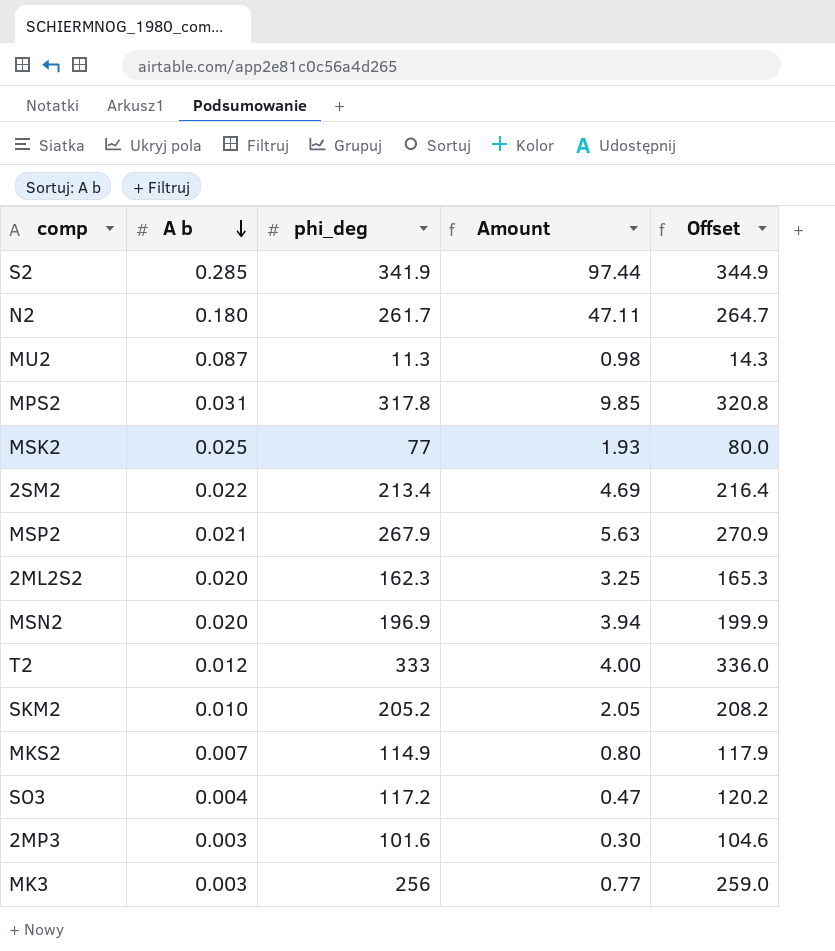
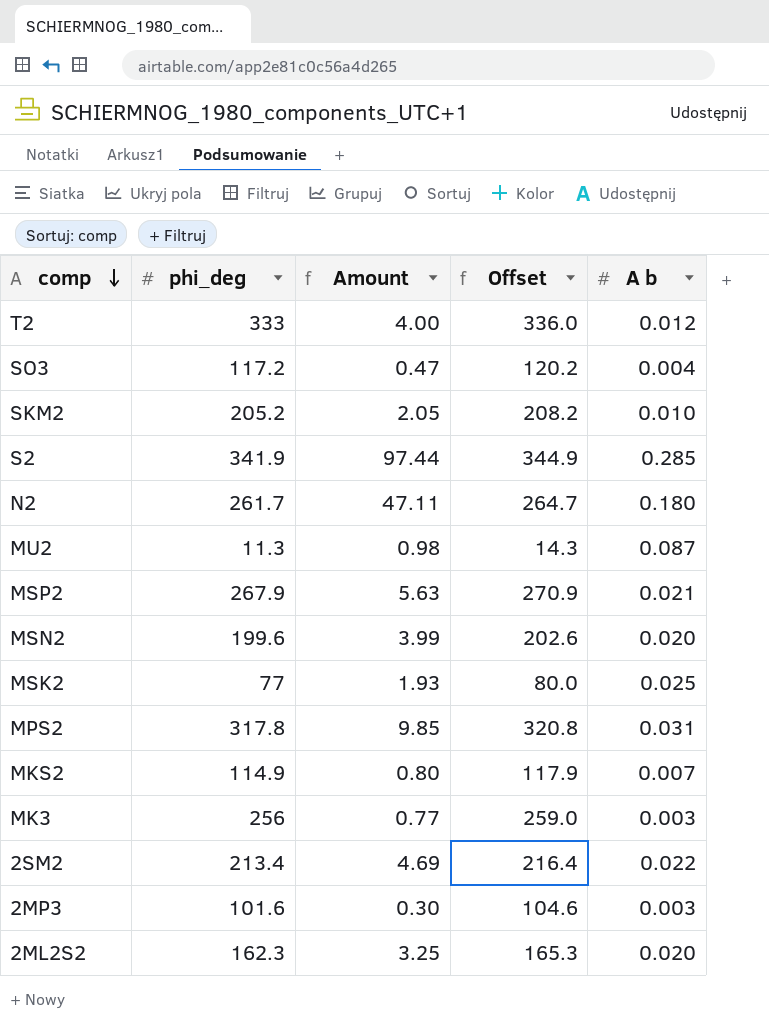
row order: A b descending -> comp descending
column A b | position: 2 -> 5
MSN2 | phi_deg: 196.9 -> 199.6
MSN2 | Amount: 3.94 -> 3.99
MSN2 | Offset: 199.9 -> 202.6

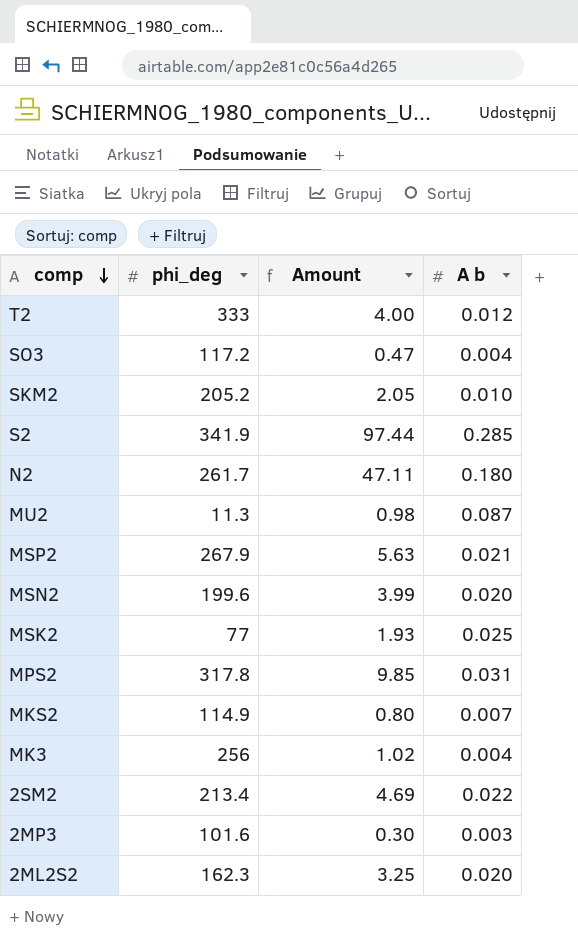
column Offset | formula: [phi_deg] + 3 -> none
MK3 | Amount: 0.77 -> 1.02
MK3 | A b: 0.003 -> 0.004

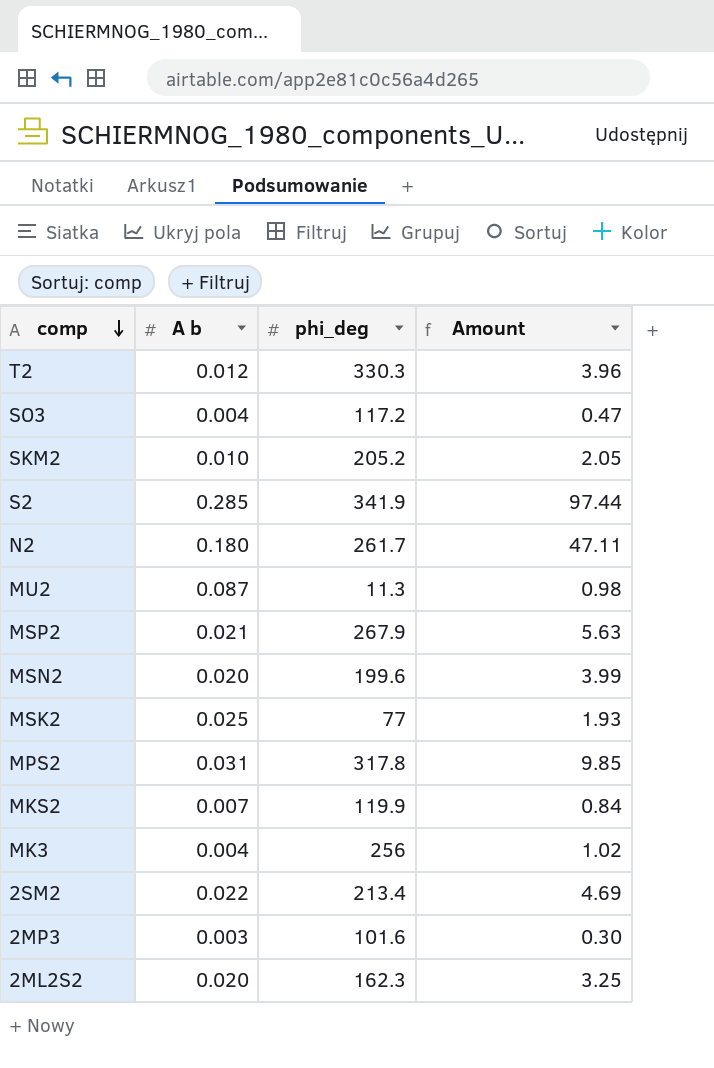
column A b | position: 4 -> 2
T2 | phi_deg: 333 -> 330.3
T2 | Amount: 4.00 -> 3.96
MKS2 | phi_deg: 114.9 -> 119.9
MKS2 | Amount: 0.80 -> 0.84

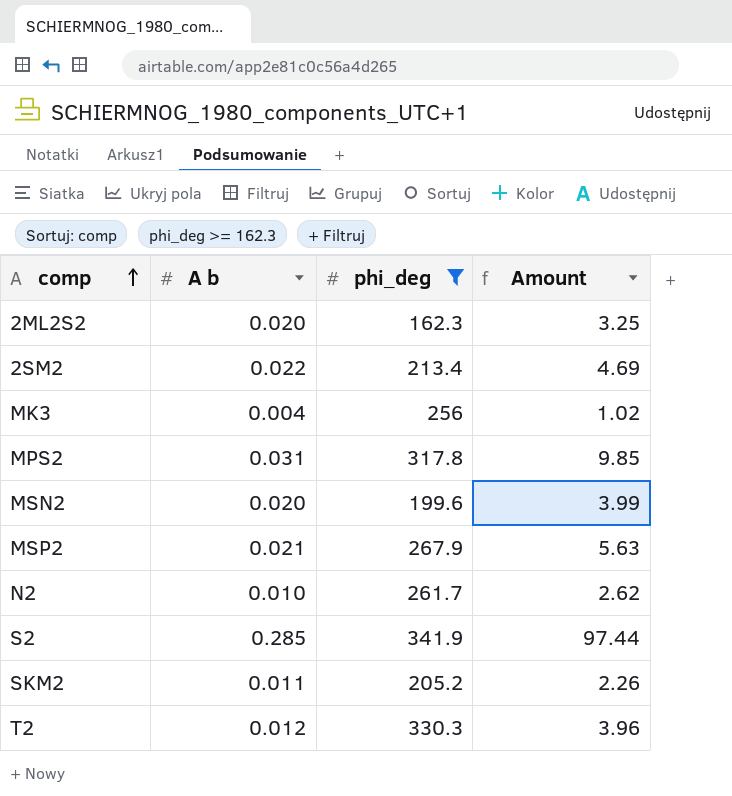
filter: none -> phi_deg >= 162.3
row order: comp descending -> comp ascending
N2 | A b: 0.180 -> 0.010
N2 | Amount: 47.11 -> 2.62
SKM2 | A b: 0.010 -> 0.011
SKM2 | Amount: 2.05 -> 2.26

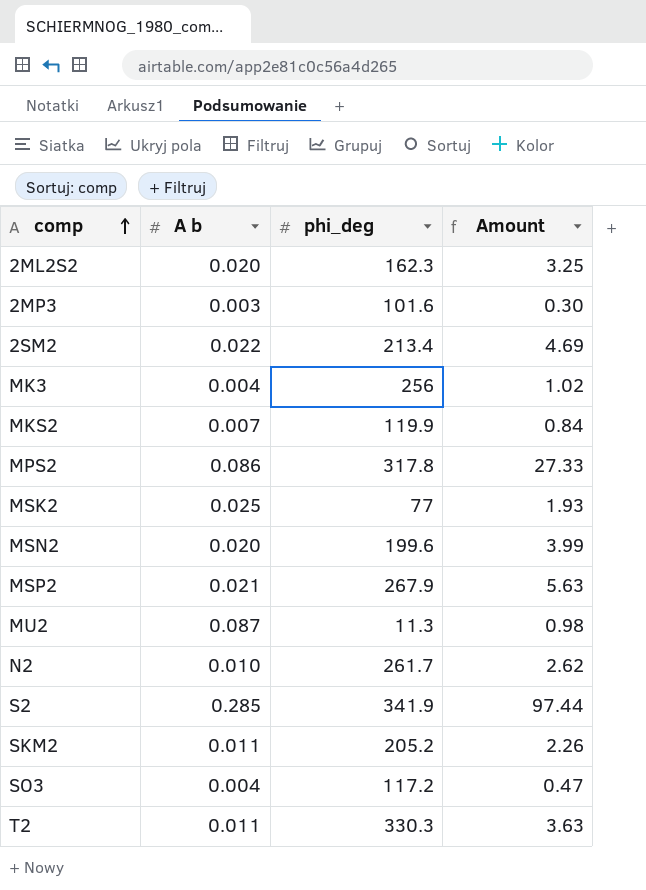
filter: phi_deg >= 162.3 -> none
MPS2 | A b: 0.031 -> 0.086
MPS2 | Amount: 9.85 -> 27.33
T2 | A b: 0.012 -> 0.011
T2 | Amount: 3.96 -> 3.63

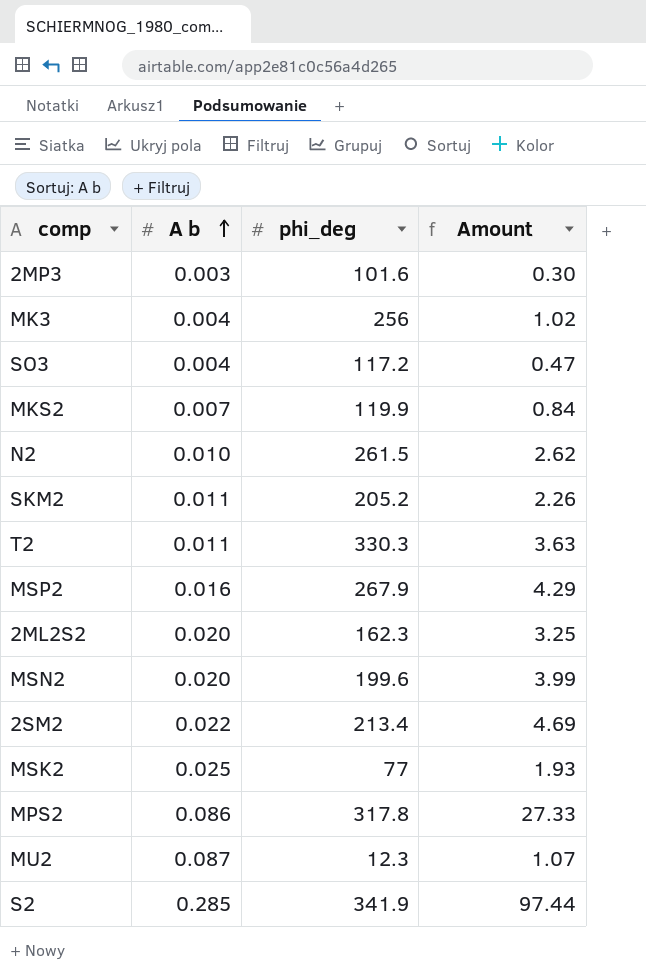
row order: comp ascending -> A b ascending
N2 | phi_deg: 261.7 -> 261.5
MSP2 | A b: 0.021 -> 0.016
MSP2 | Amount: 5.63 -> 4.29
MU2 | phi_deg: 11.3 -> 12.3
MU2 | Amount: 0.98 -> 1.07

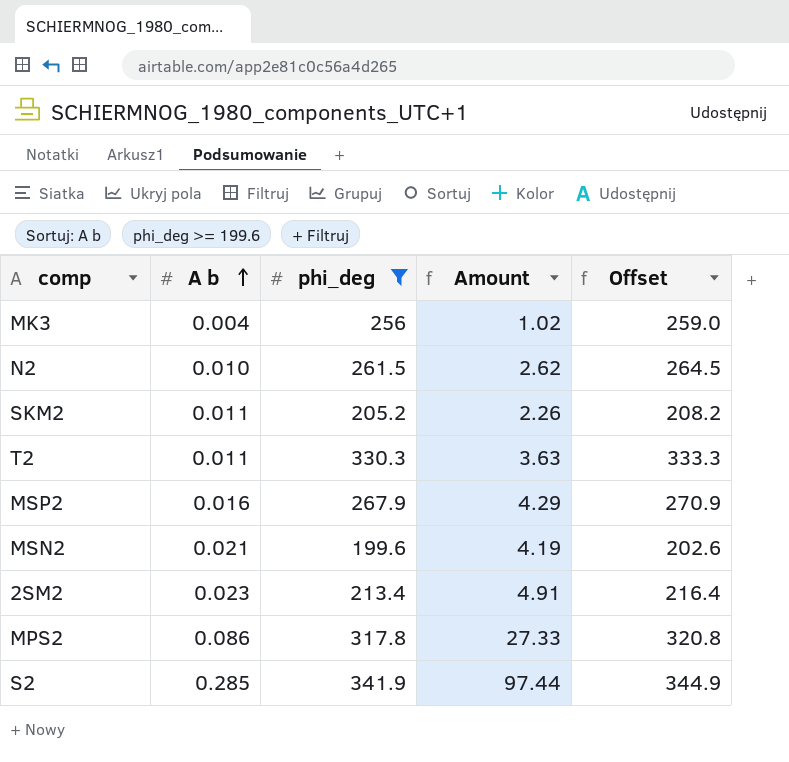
filter: none -> phi_deg >= 199.6
column Offset | formula: none -> [phi_deg] + 3
MSN2 | A b: 0.020 -> 0.021
MSN2 | Amount: 3.99 -> 4.19
2SM2 | A b: 0.022 -> 0.023
2SM2 | Amount: 4.69 -> 4.91

